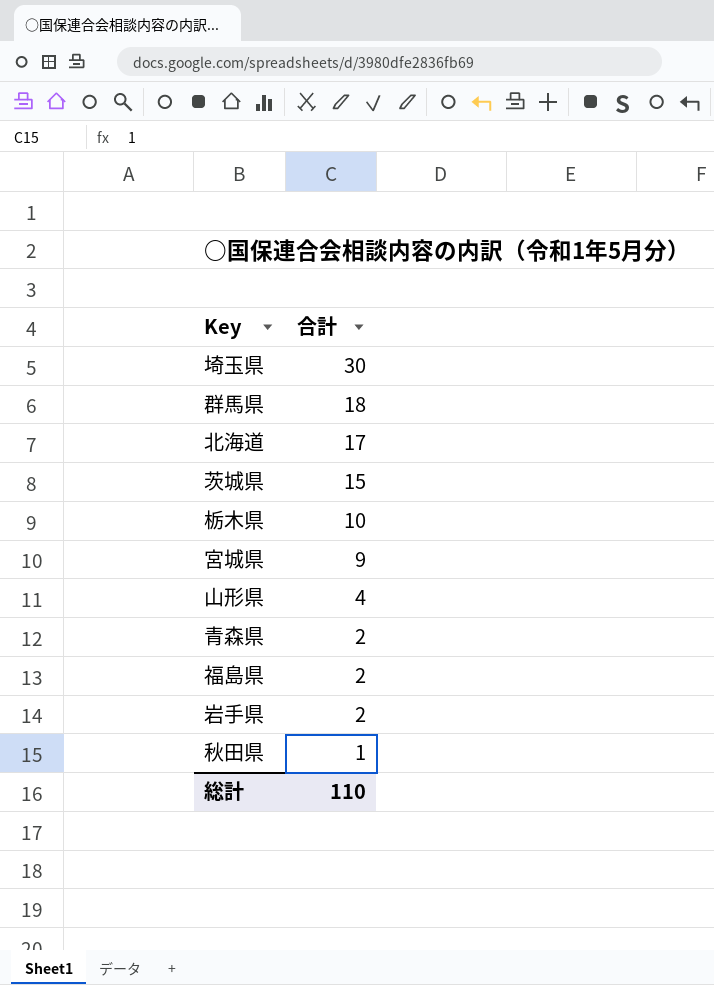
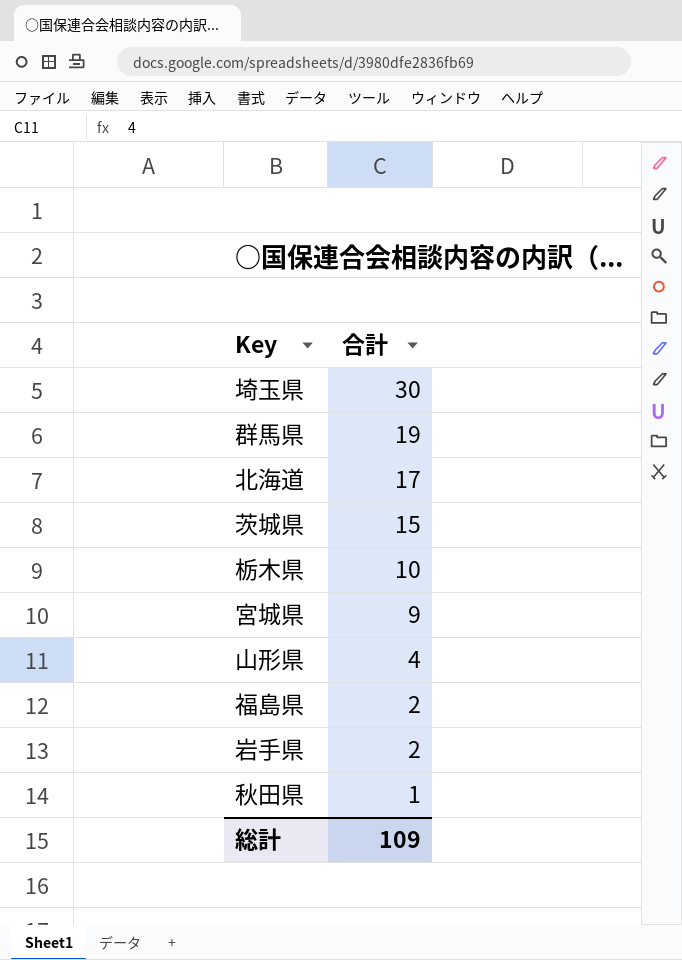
row 青森県: 2 -> none
群馬県 | 合計: 18 -> 19
総計 | 合計: 110 -> 109

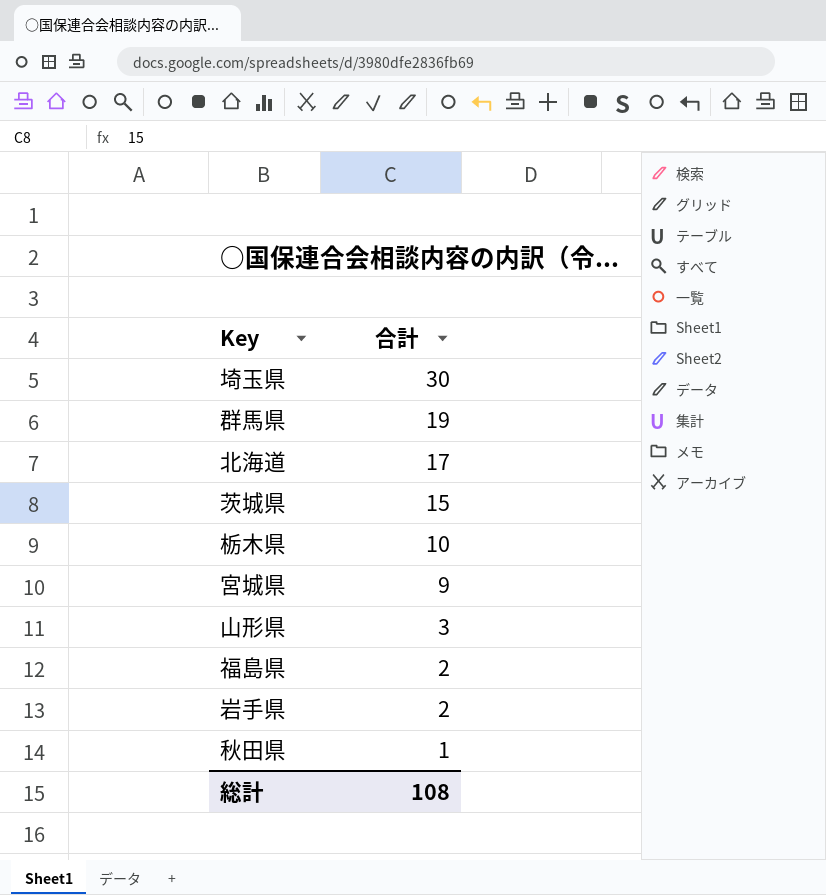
山形県 | 合計: 4 -> 3
総計 | 合計: 109 -> 108

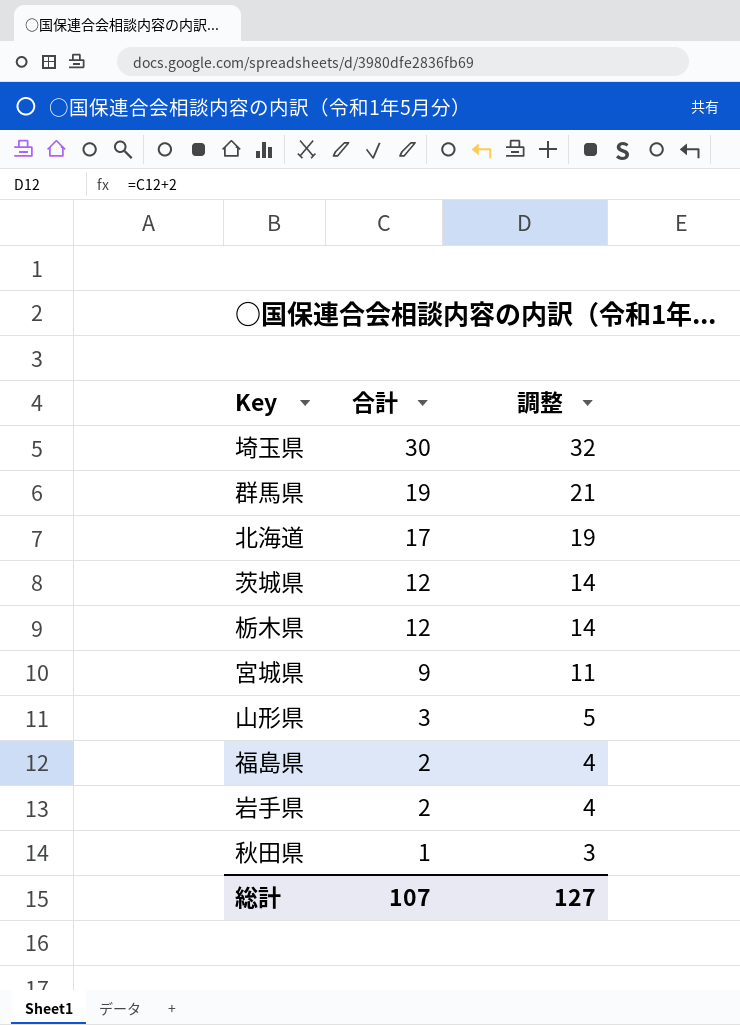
column 調整 | formula: none -> [合計] + 2
茨城県 | 合計: 15 -> 12
栃木県 | 合計: 10 -> 12
総計 | 合計: 108 -> 107

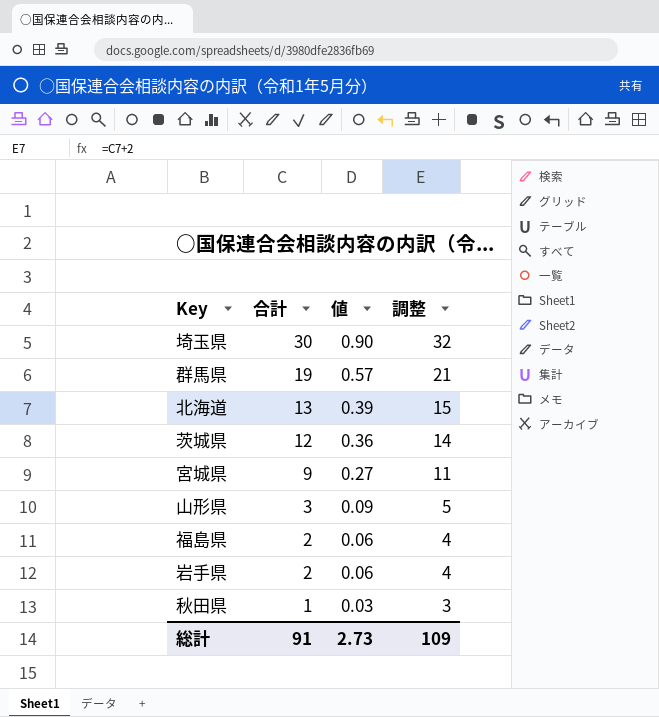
column 値 | formula: none -> [合計] * 0.03
row 栃木県: 12 | 14 -> none
北海道 | 合計: 17 -> 13
北海道 | 調整: 19 -> 15
総計 | 合計: 107 -> 91
総計 | 調整: 127 -> 109

